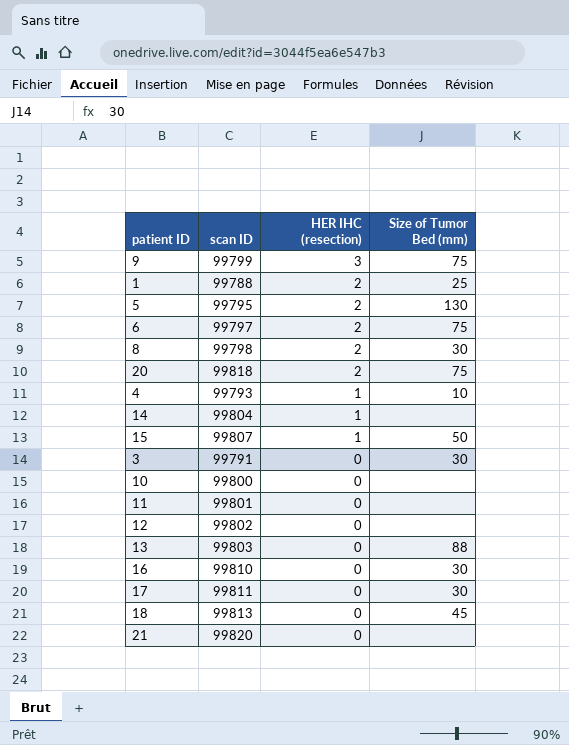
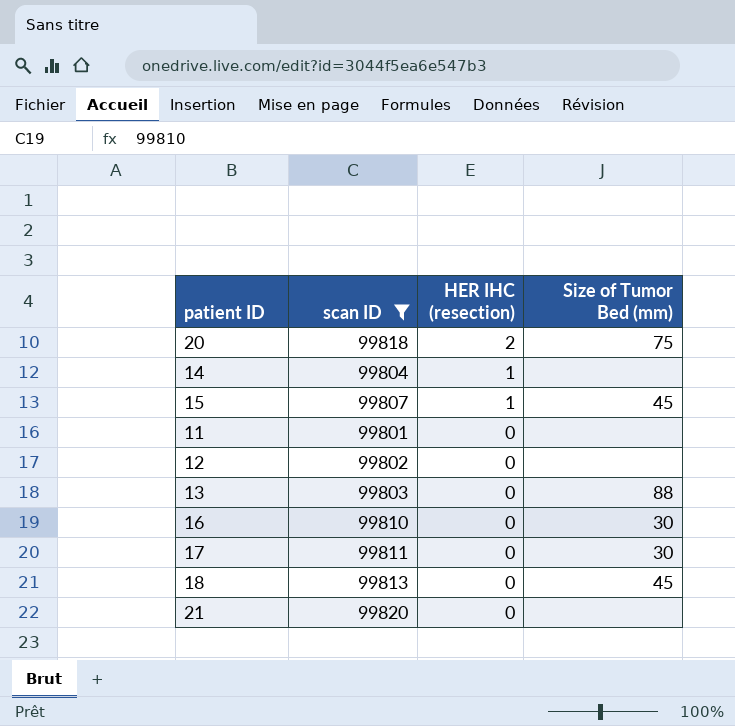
filter: none -> scan ID >= 99801
15 | Size of Tumor Bed (mm): 50 -> 45

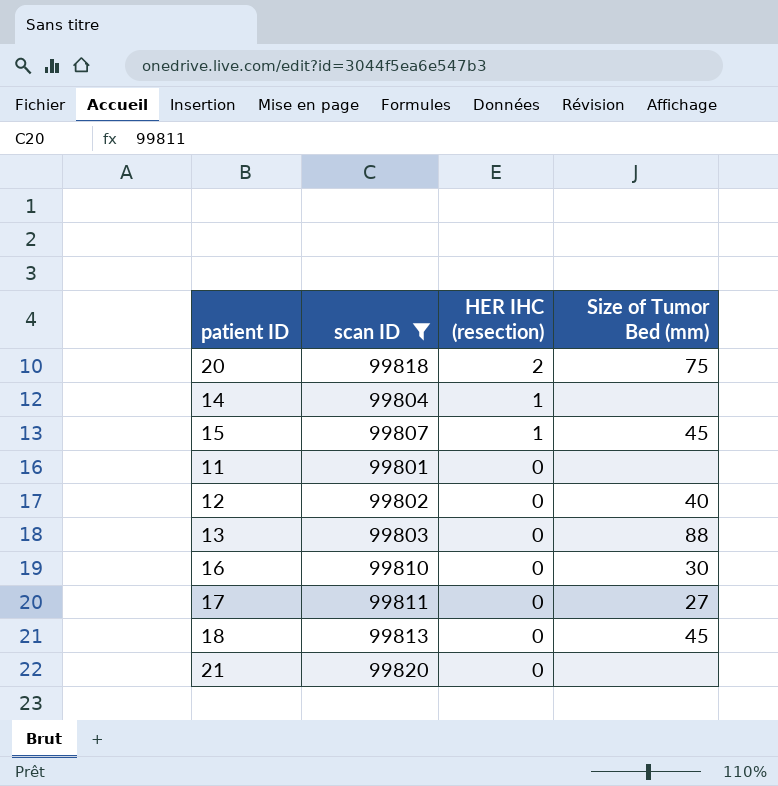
12 | Size of Tumor Bed (mm): none -> 40
17 | Size of Tumor Bed (mm): 30 -> 27

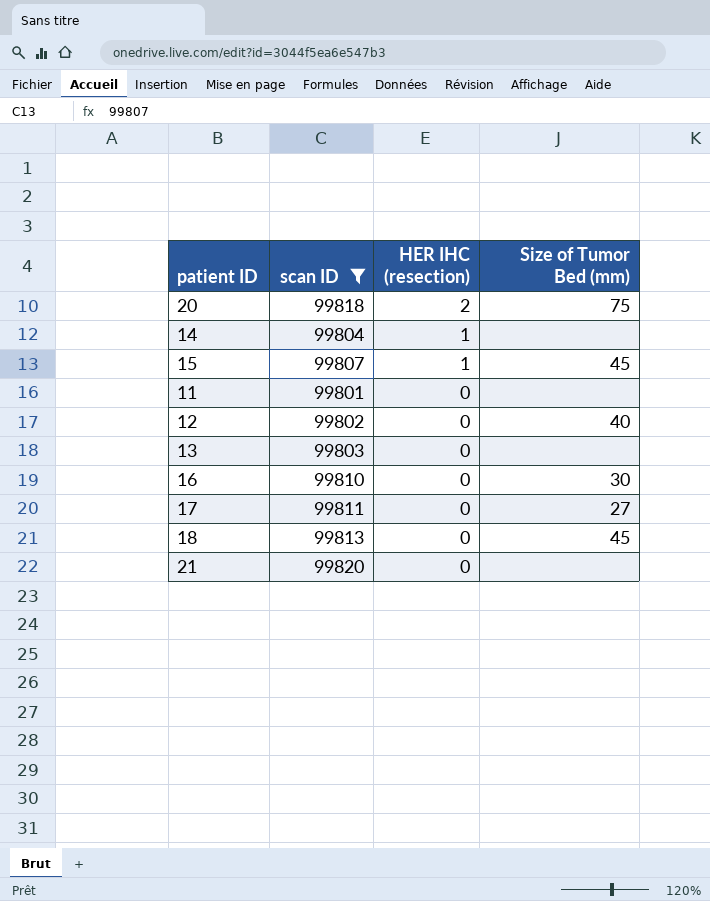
13 | Size of Tumor Bed (mm): 88 -> none

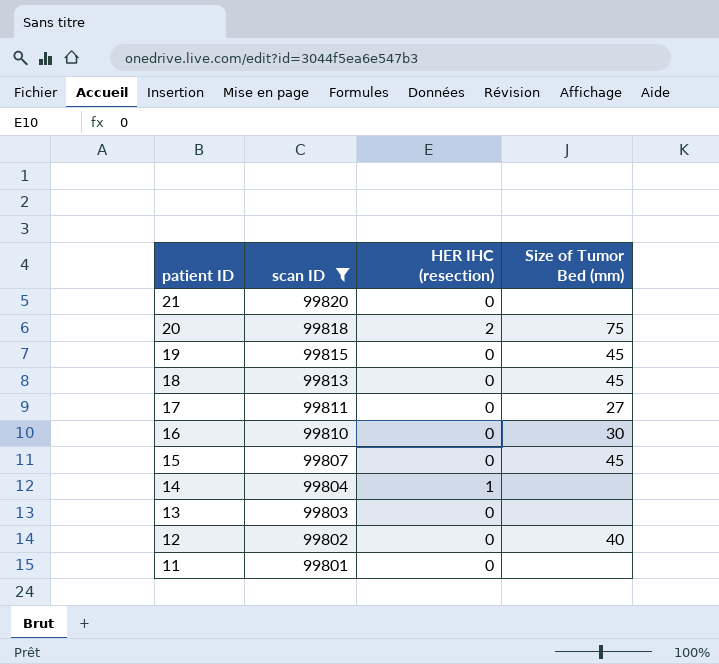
row order: HER IHC (resection) descending -> patient ID descending
row 19: none -> 99815 | 0 | 45
15 | HER IHC (resection): 1 -> 0

